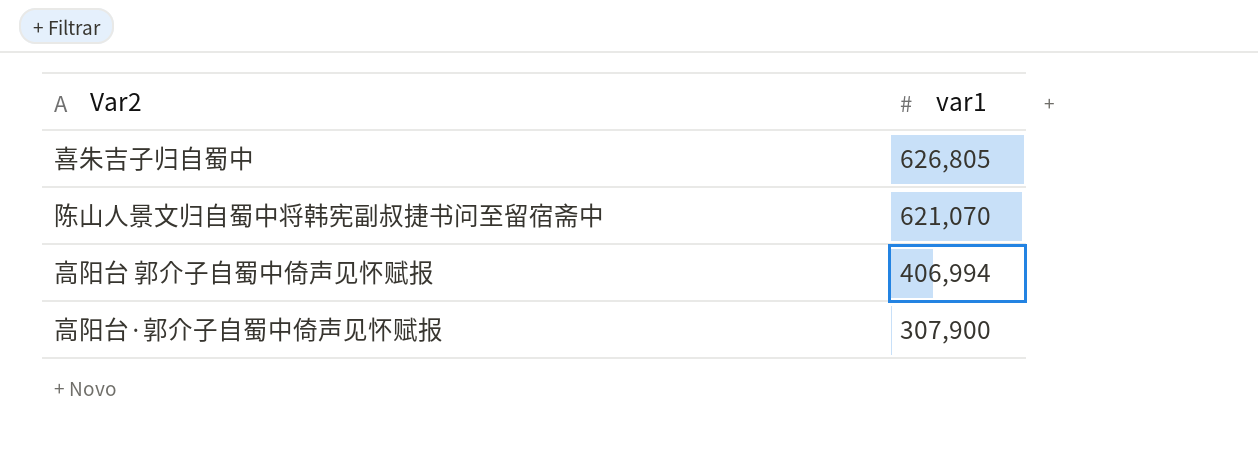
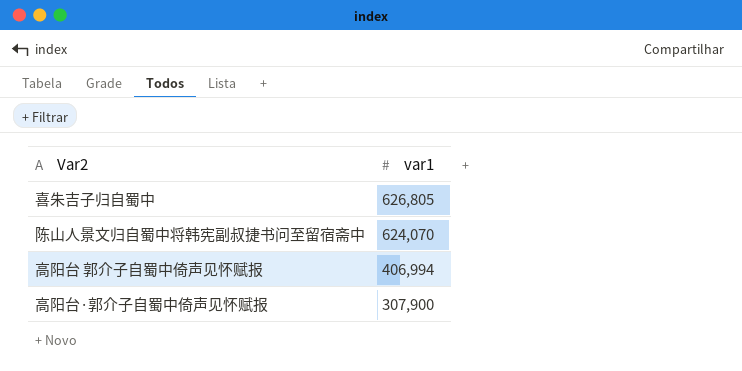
陈山人景文归自蜀中将韩宪副叔捷书问至留宿斋中 | var1: 621,070 -> 624,070

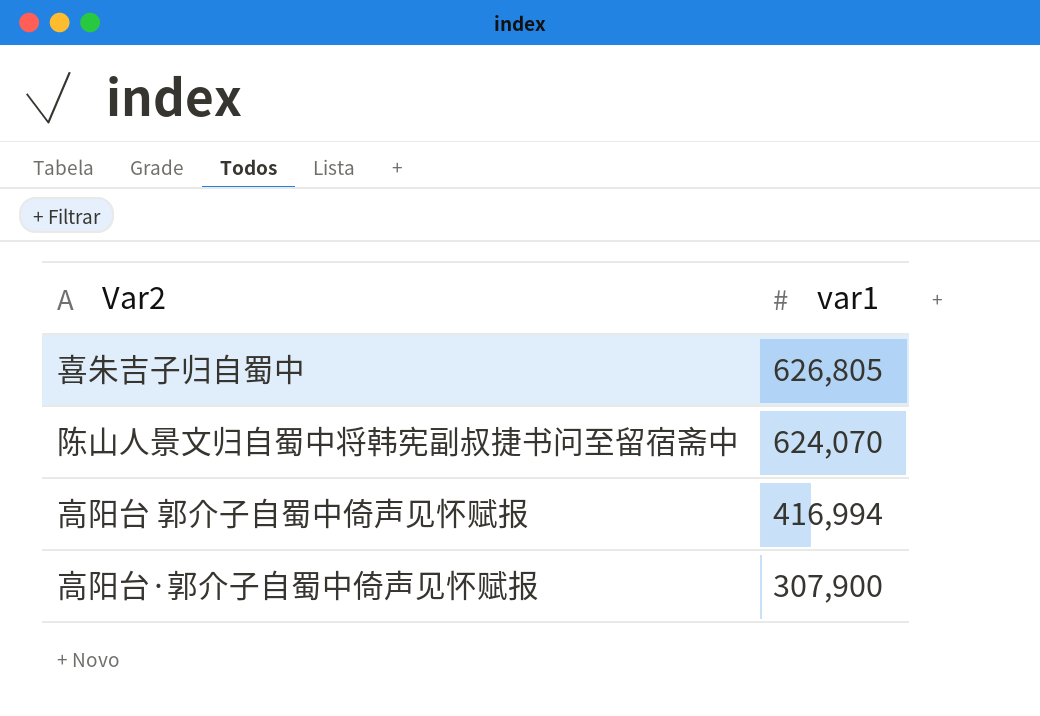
高阳台 郭介子自蜀中倚声见怀赋报 | var1: 406,994 -> 416,994

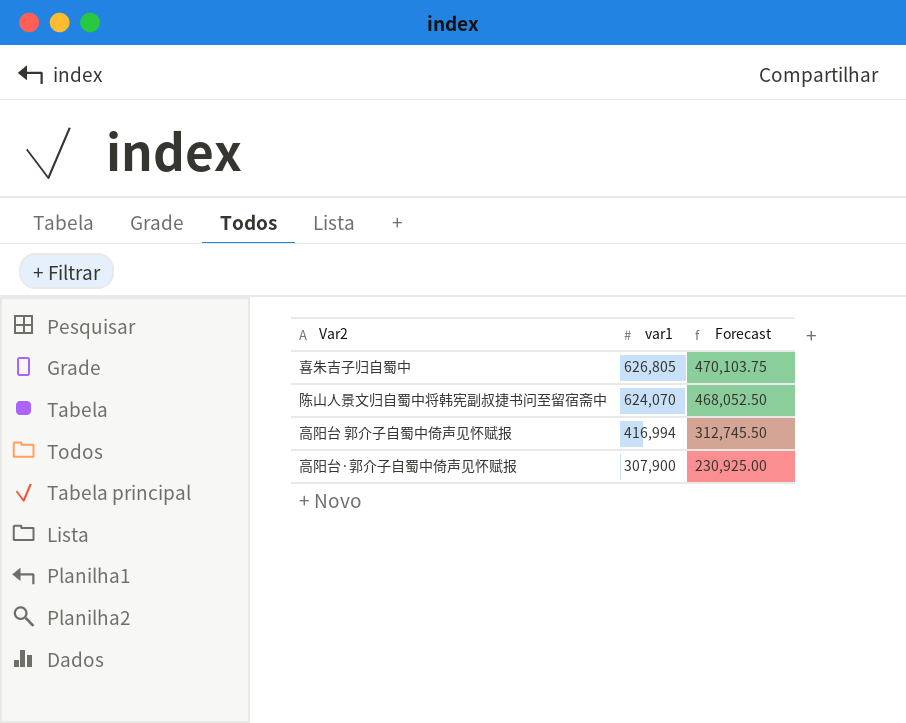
column Forecast | formula: none -> [var1] * 0.75

